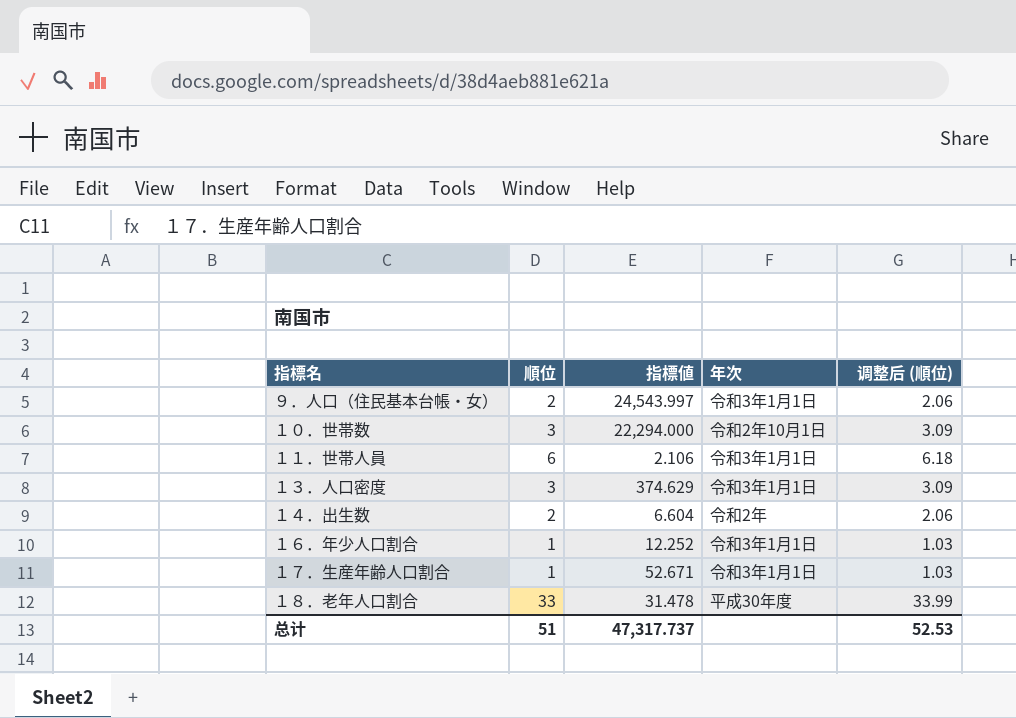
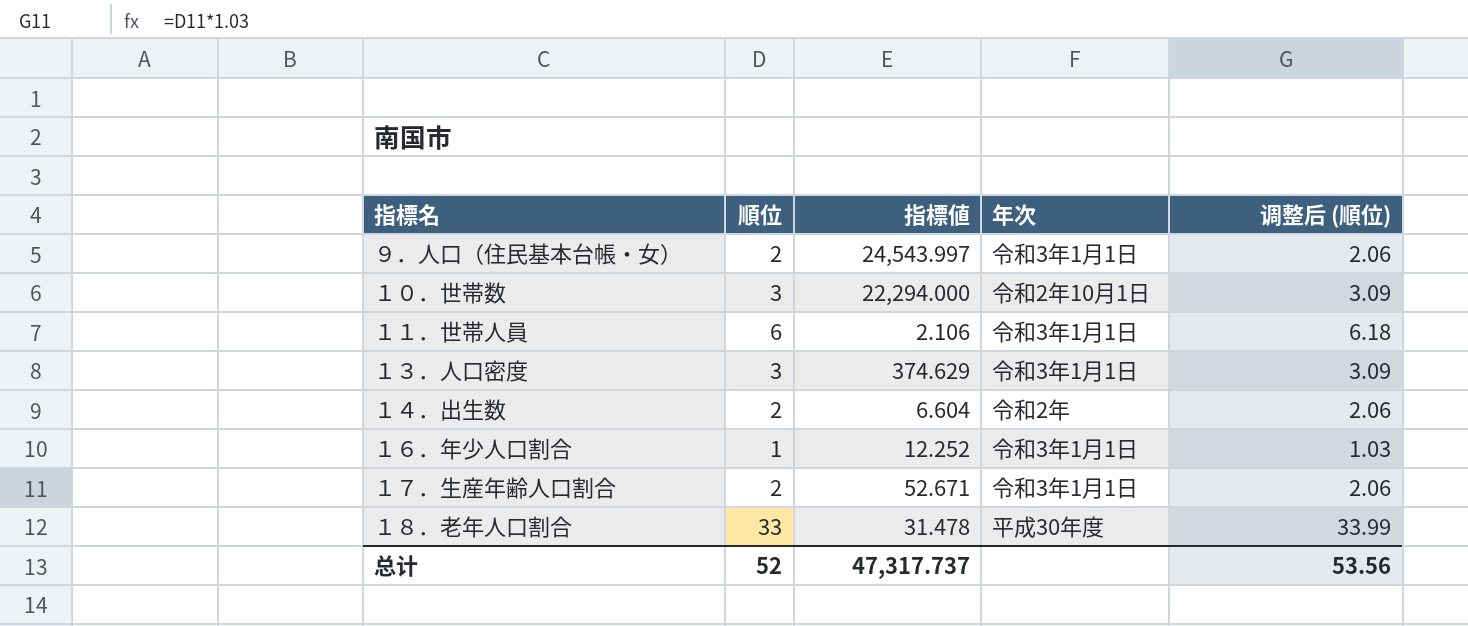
１７．生産年齢人口割合 | 順位: 1 -> 2
１７．生産年齢人口割合 | 调整后 (順位): 1.03 -> 2.06
总计 | 順位: 51 -> 52
总计 | 调整后 (順位): 52.53 -> 53.56

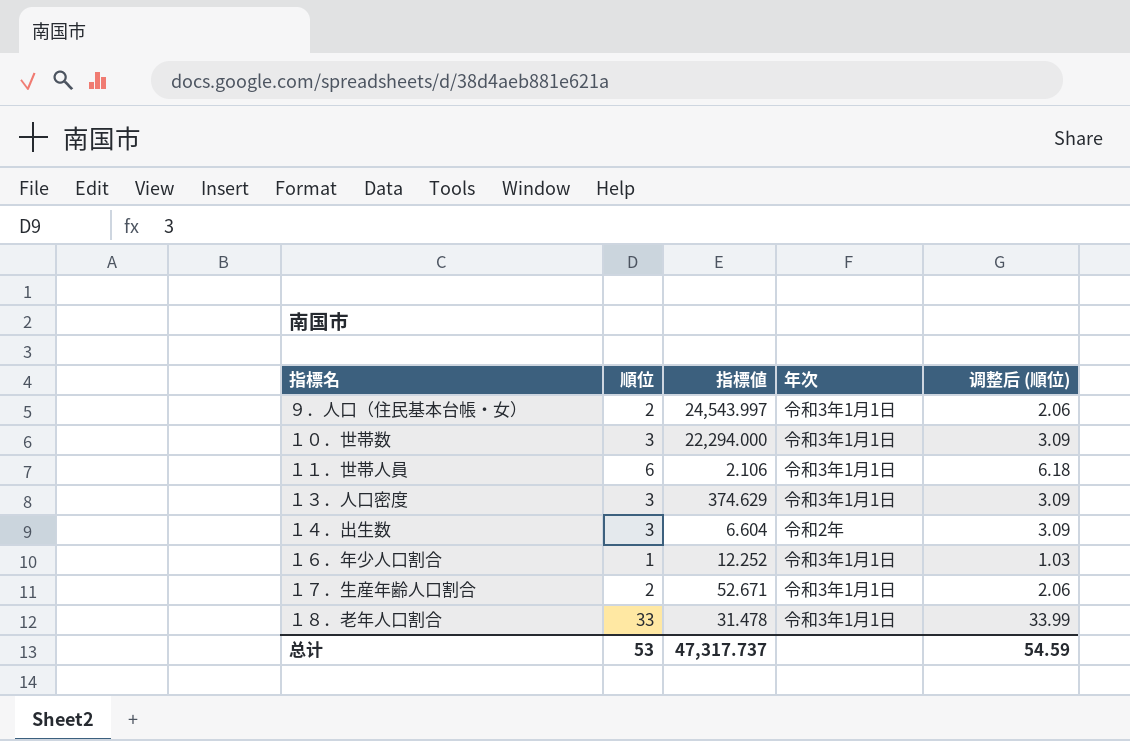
１０．世帯数 | 年次: 令和2年10月1日 -> 令和3年1月1日
１４．出生数 | 順位: 2 -> 3
１４．出生数 | 调整后 (順位): 2.06 -> 3.09
１８．老年人口割合 | 年次: 平成30年度 -> 令和3年1月1日
总计 | 順位: 52 -> 53
总计 | 调整后 (順位): 53.56 -> 54.59

